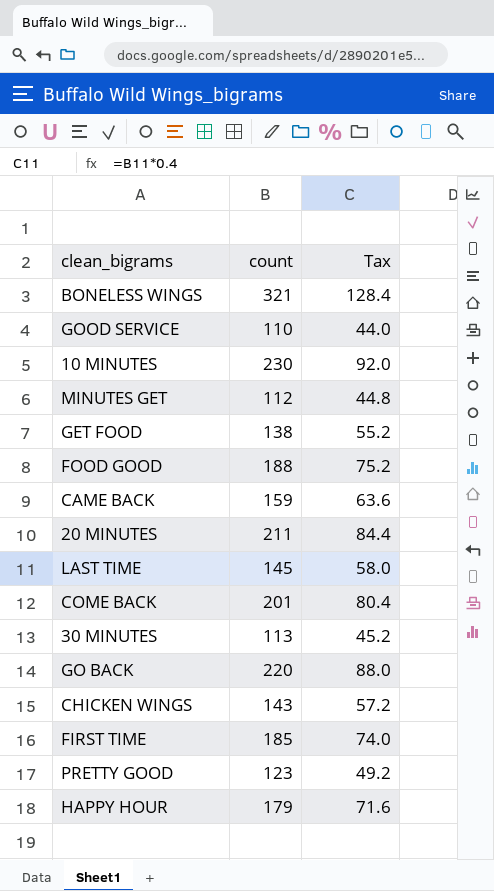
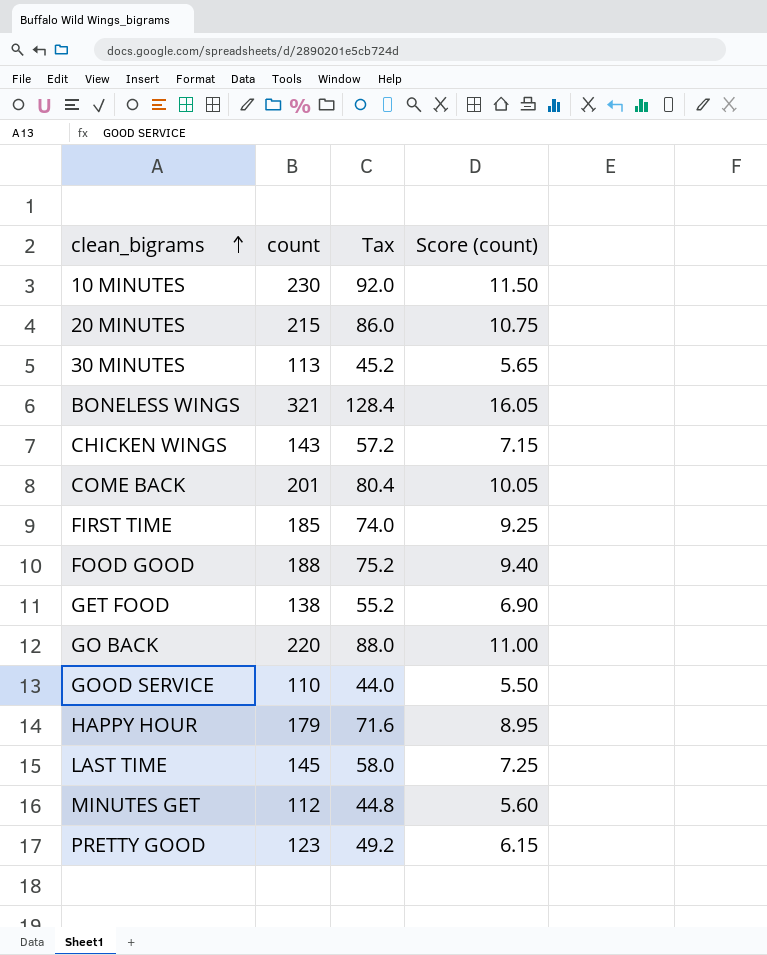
row order: none -> clean_bigrams ascending
column Score (count) | formula: none -> [count] * 0.05
row CAME BACK: 159 | 63.6 -> none
20 MINUTES | count: 211 -> 215
20 MINUTES | Tax: 84.4 -> 86.0

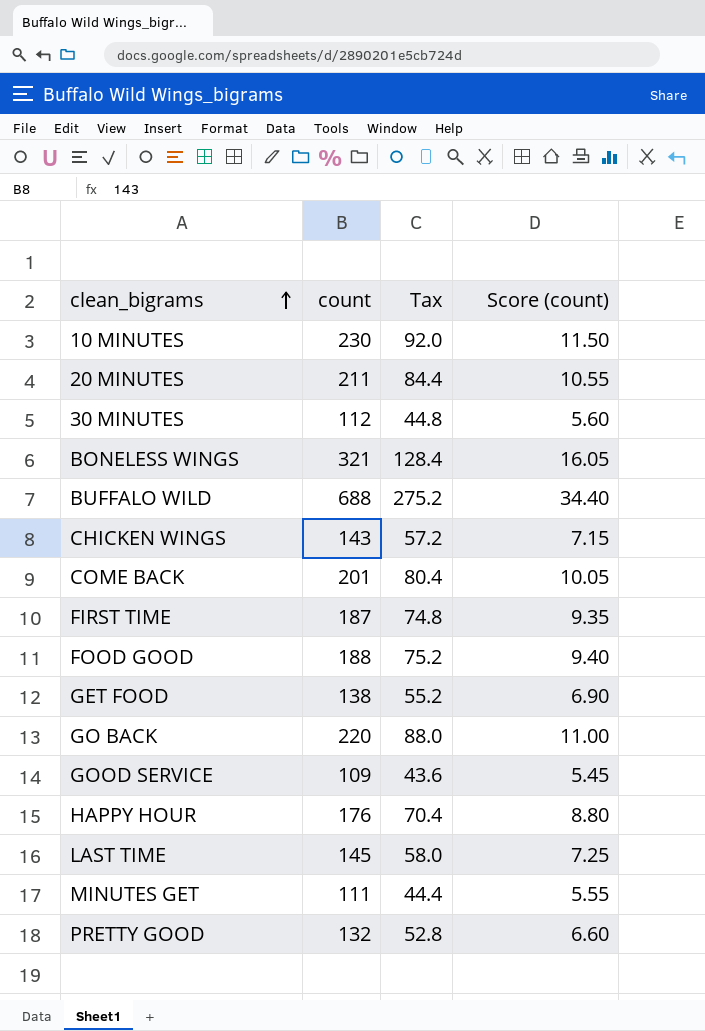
20 MINUTES | count: 215 -> 211
20 MINUTES | Tax: 86.0 -> 84.4
20 MINUTES | Score (count): 10.75 -> 10.55
30 MINUTES | count: 113 -> 112
30 MINUTES | Tax: 45.2 -> 44.8
30 MINUTES | Score (count): 5.65 -> 5.60
row BUFFALO WILD: none -> 688 | 275.2 | 34.40
FIRST TIME | count: 185 -> 187
FIRST TIME | Tax: 74.0 -> 74.8
FIRST TIME | Score (count): 9.25 -> 9.35
GOOD SERVICE | count: 110 -> 109
GOOD SERVICE | Tax: 44.0 -> 43.6
GOOD SERVICE | Score (count): 5.50 -> 5.45
HAPPY HOUR | count: 179 -> 176
HAPPY HOUR | Tax: 71.6 -> 70.4
HAPPY HOUR | Score (count): 8.95 -> 8.80
MINUTES GET | count: 112 -> 111
MINUTES GET | Tax: 44.8 -> 44.4
MINUTES GET | Score (count): 5.60 -> 5.55
PRETTY GOOD | count: 123 -> 132
PRETTY GOOD | Tax: 49.2 -> 52.8
PRETTY GOOD | Score (count): 6.15 -> 6.60

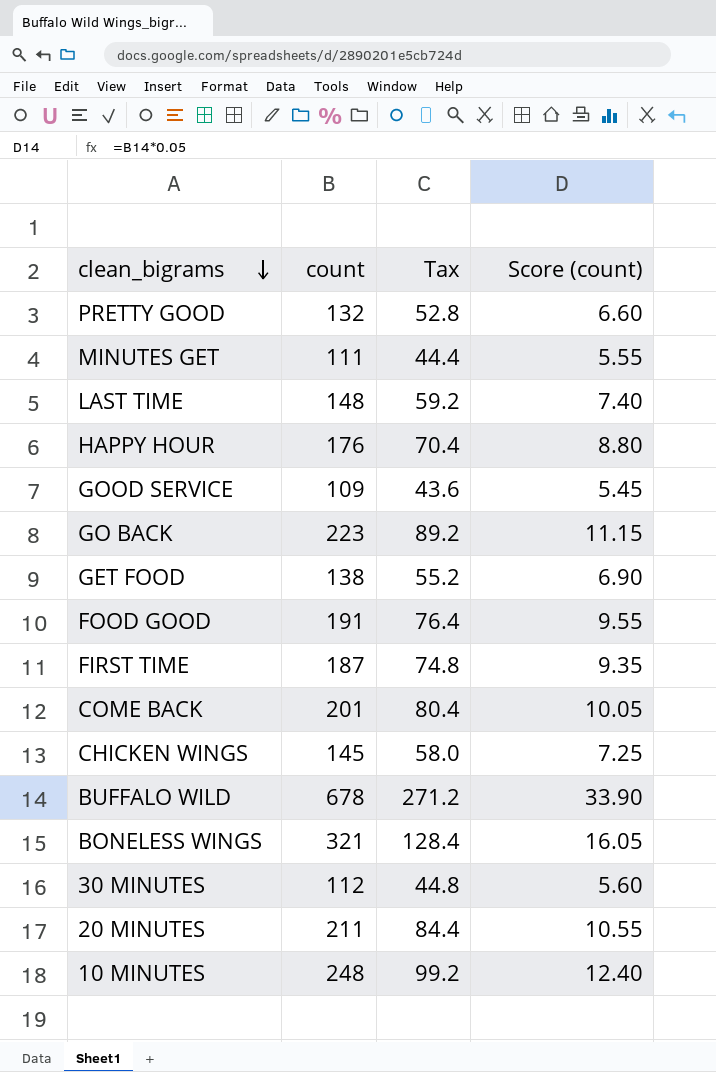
row order: clean_bigrams ascending -> clean_bigrams descending
LAST TIME | count: 145 -> 148
LAST TIME | Tax: 58.0 -> 59.2
LAST TIME | Score (count): 7.25 -> 7.40
GO BACK | count: 220 -> 223
GO BACK | Tax: 88.0 -> 89.2
GO BACK | Score (count): 11.00 -> 11.15
FOOD GOOD | count: 188 -> 191
FOOD GOOD | Tax: 75.2 -> 76.4
FOOD GOOD | Score (count): 9.40 -> 9.55
CHICKEN WINGS | count: 143 -> 145
CHICKEN WINGS | Tax: 57.2 -> 58.0
CHICKEN WINGS | Score (count): 7.15 -> 7.25
BUFFALO WILD | count: 688 -> 678
BUFFALO WILD | Tax: 275.2 -> 271.2
BUFFALO WILD | Score (count): 34.40 -> 33.90
10 MINUTES | count: 230 -> 248
10 MINUTES | Tax: 92.0 -> 99.2
10 MINUTES | Score (count): 11.50 -> 12.40

